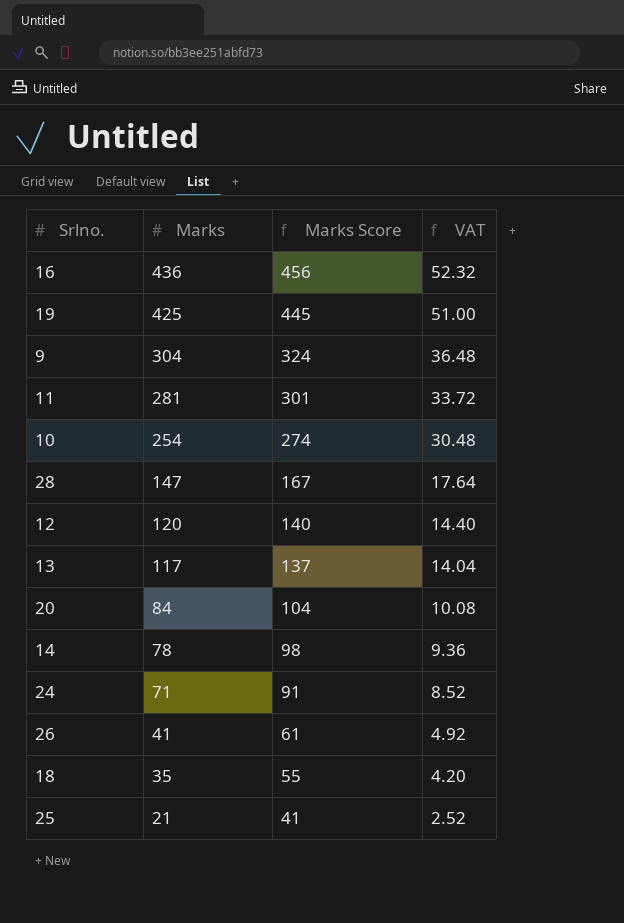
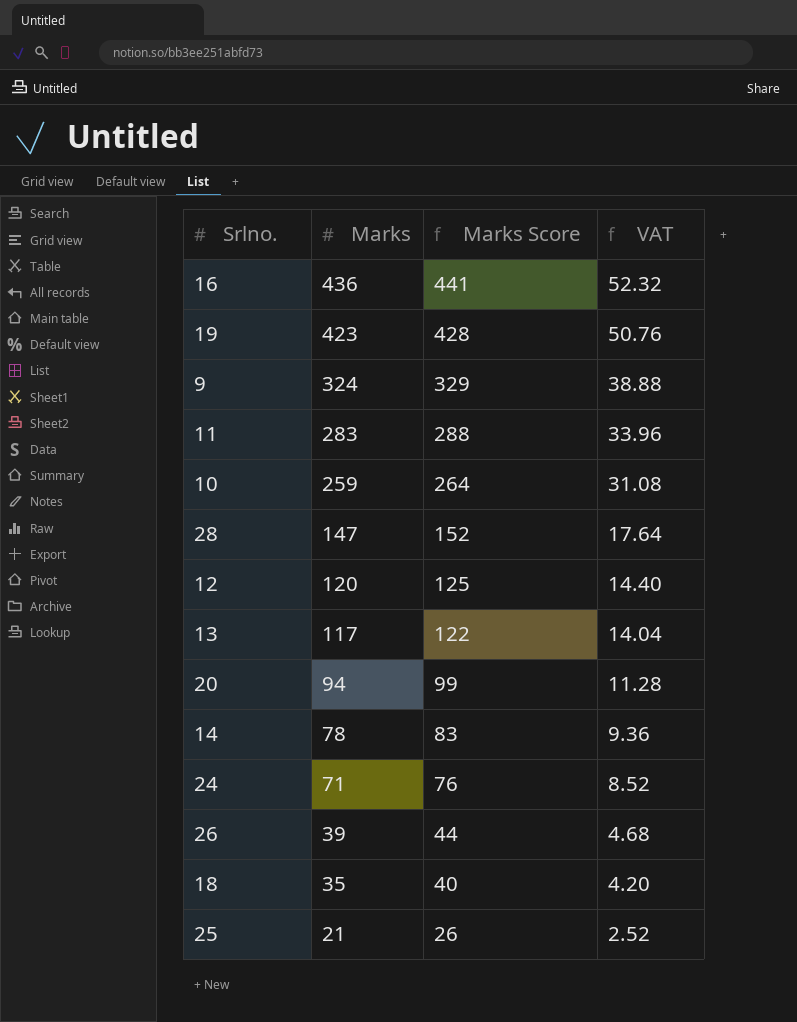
column Marks Score | formula: [Marks] + 20 -> [Marks] + 5
19 | Marks: 425 -> 423
19 | VAT: 51.00 -> 50.76
9 | Marks: 304 -> 324
9 | VAT: 36.48 -> 38.88
11 | Marks: 281 -> 283
11 | VAT: 33.72 -> 33.96
10 | Marks: 254 -> 259
10 | VAT: 30.48 -> 31.08
20 | Marks: 84 -> 94
20 | VAT: 10.08 -> 11.28
26 | Marks: 41 -> 39
26 | VAT: 4.92 -> 4.68

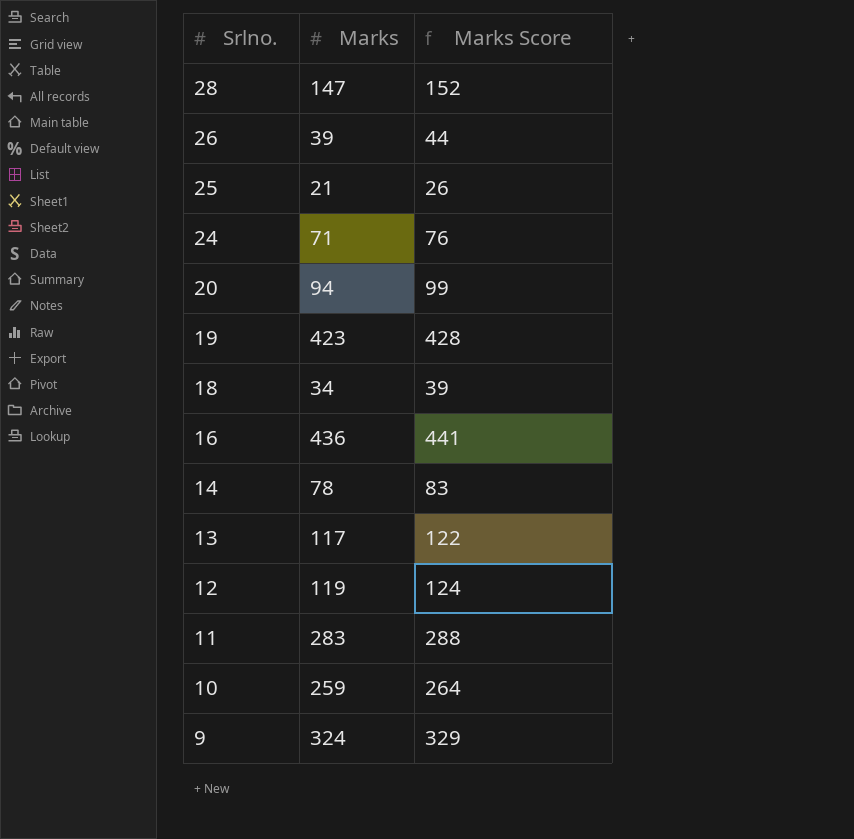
row order: Marks descending -> Srlno. descending
column VAT | formula: [Marks] * 0.12 -> none
18 | Marks: 35 -> 34
18 | Marks Score: 40 -> 39
12 | Marks: 120 -> 119
12 | Marks Score: 125 -> 124

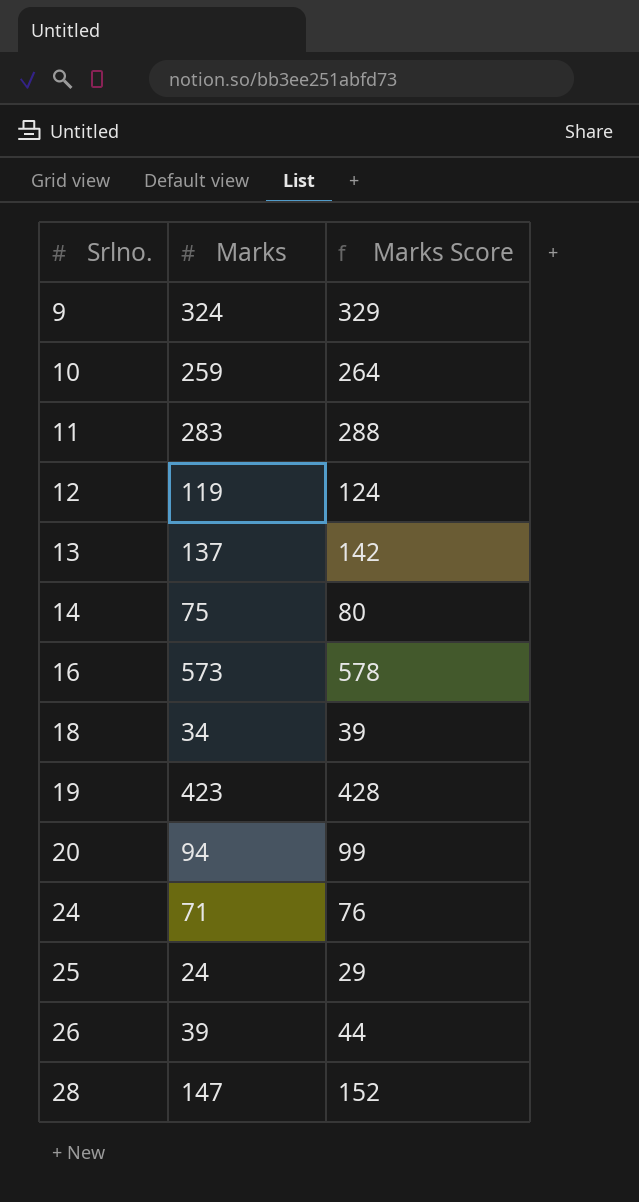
row order: Srlno. descending -> Srlno. ascending
13 | Marks: 117 -> 137
13 | Marks Score: 122 -> 142
14 | Marks: 78 -> 75
14 | Marks Score: 83 -> 80
16 | Marks: 436 -> 573
16 | Marks Score: 441 -> 578
25 | Marks: 21 -> 24
25 | Marks Score: 26 -> 29

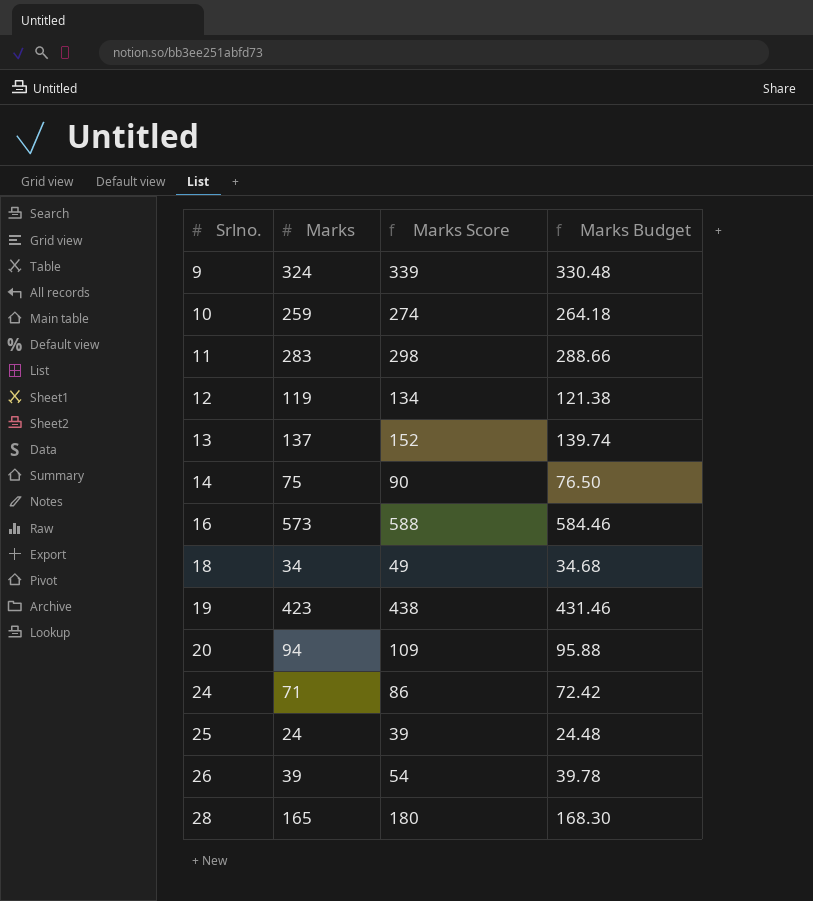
column Marks Score | formula: [Marks] + 5 -> [Marks] + 15
column Marks Budget | formula: none -> [Marks] * 1.02
28 | Marks: 147 -> 165

